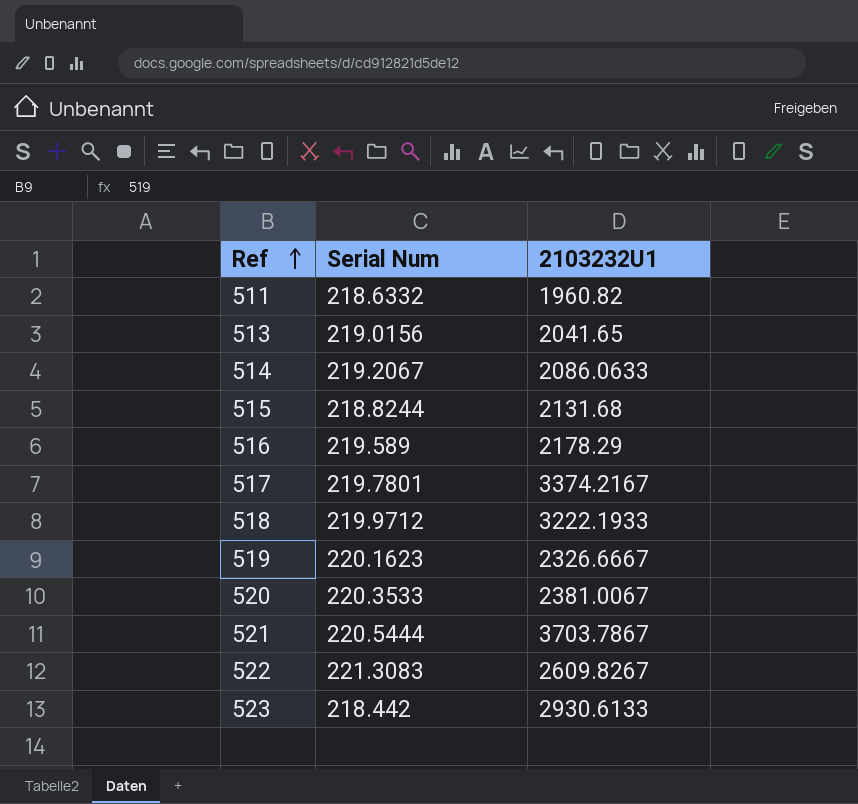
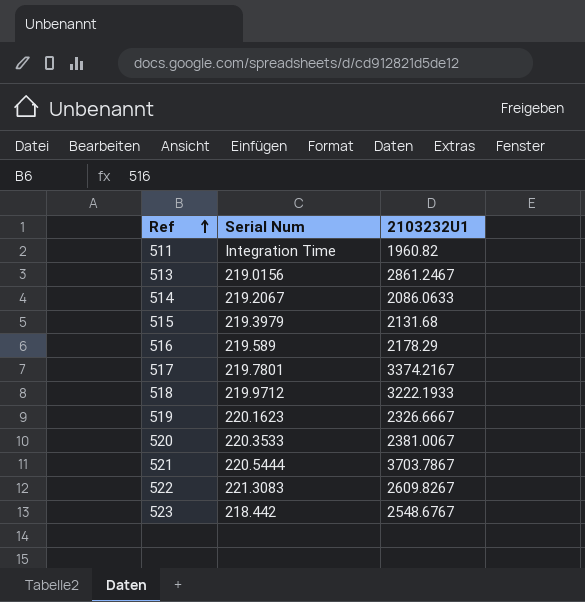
511 | Serial Num: 218.6332 -> Integration Time
513 | 2103232U1: 2041.65 -> 2861.2467
515 | Serial Num: 218.8244 -> 219.3979
523 | 2103232U1: 2930.6133 -> 2548.6767

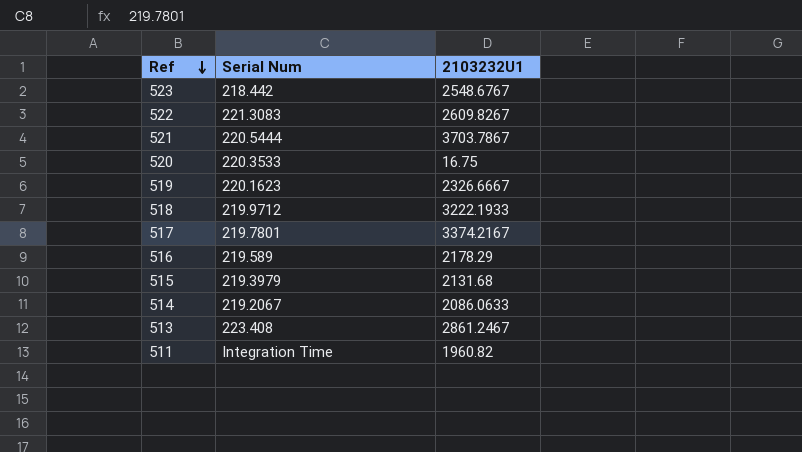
row order: Ref ascending -> Ref descending
520 | 2103232U1: 2381.0067 -> 16.75
513 | Serial Num: 219.0156 -> 223.408

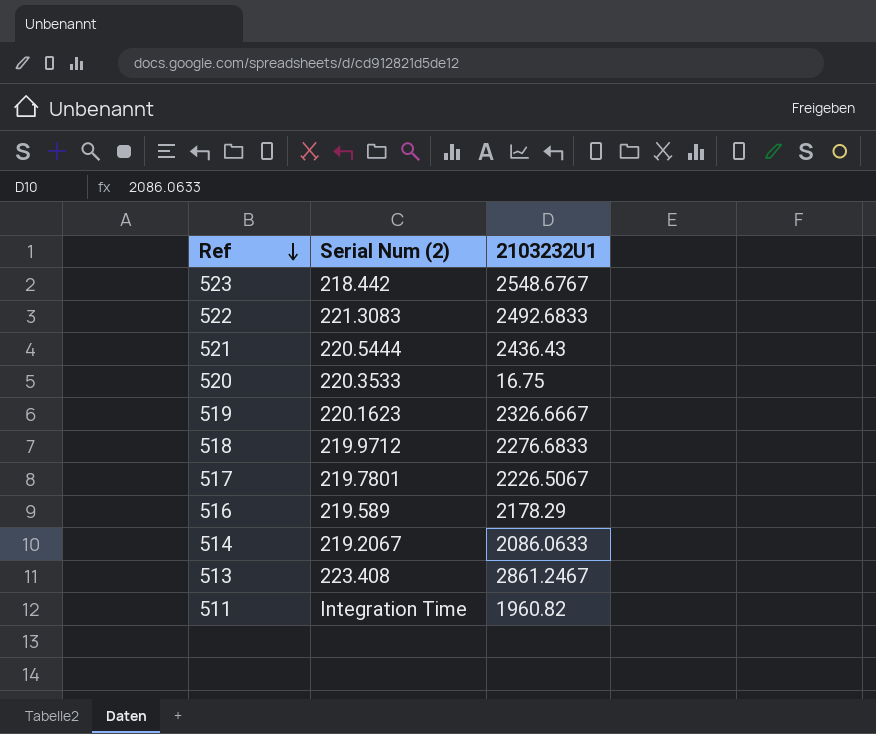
column name: Serial Num -> Serial Num (2)
row 515: 219.3979 | 2131.68 -> none
522 | 2103232U1: 2609.8267 -> 2492.6833
521 | 2103232U1: 3703.7867 -> 2436.43
518 | 2103232U1: 3222.1933 -> 2276.6833
517 | 2103232U1: 3374.2167 -> 2226.5067

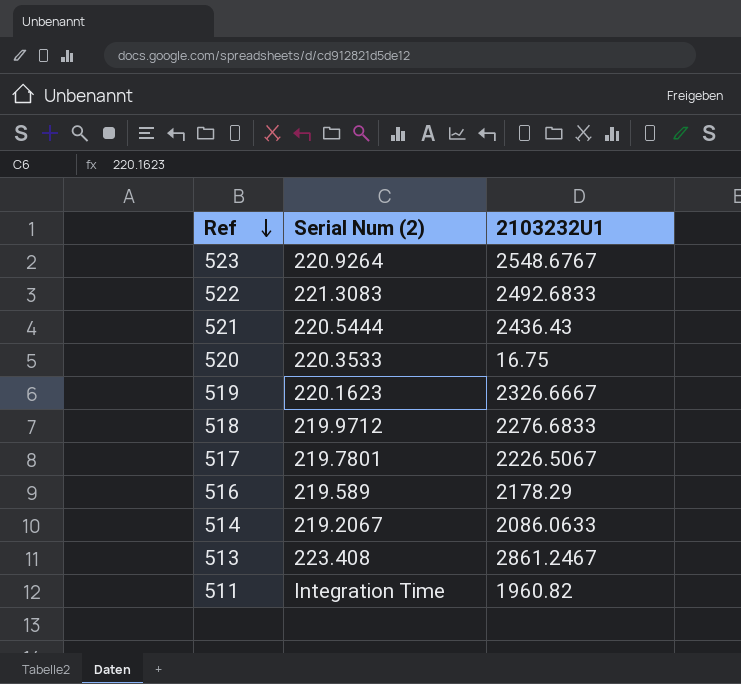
523 | Serial Num (2): 218.442 -> 220.9264

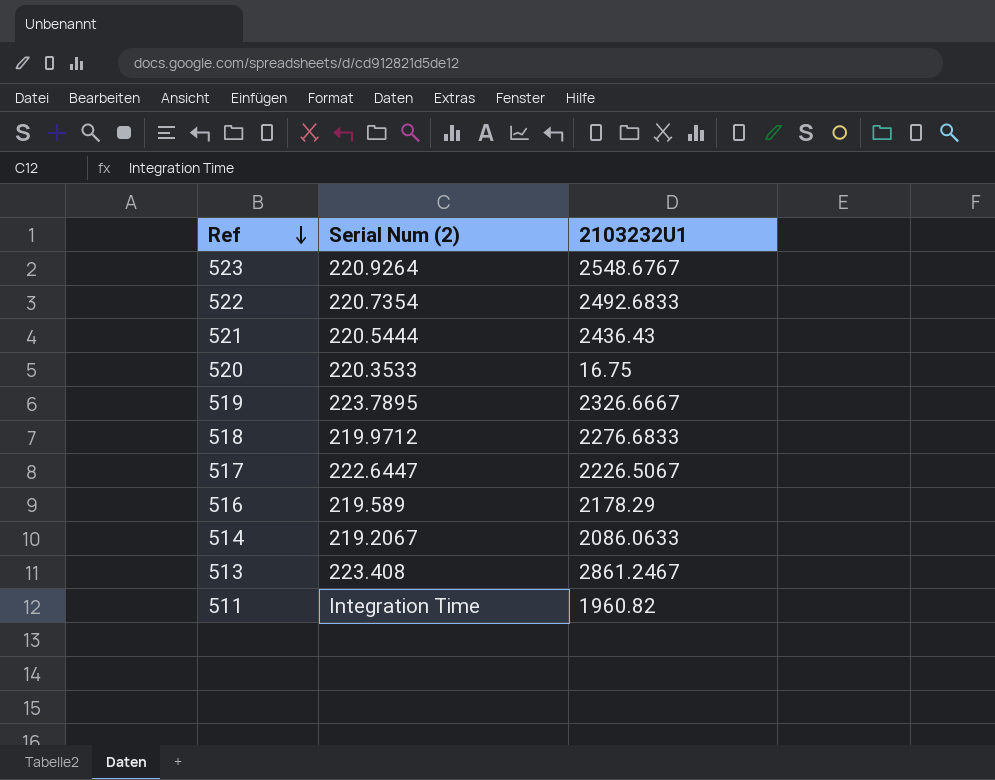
522 | Serial Num (2): 221.3083 -> 220.7354
519 | Serial Num (2): 220.1623 -> 223.7895
517 | Serial Num (2): 219.7801 -> 222.6447

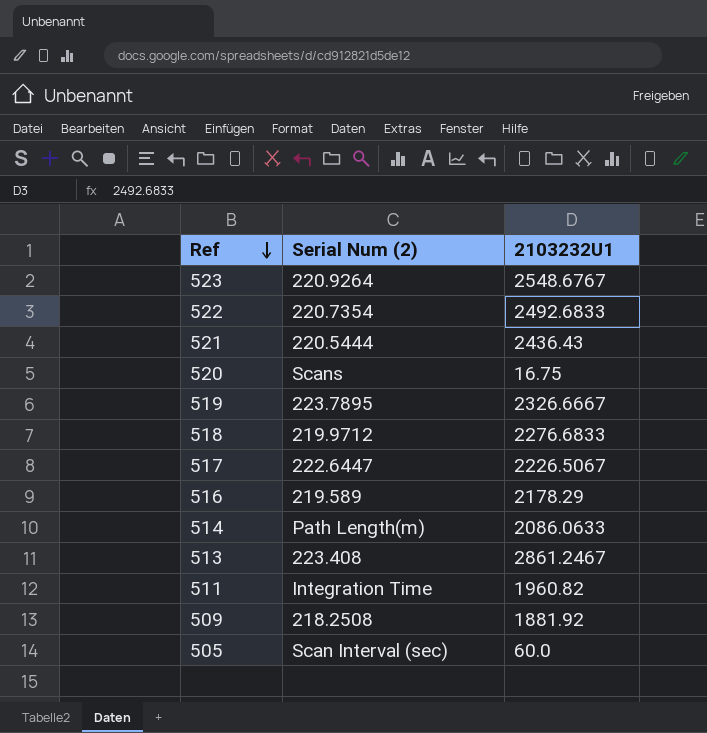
520 | Serial Num (2): 220.3533 -> Scans
514 | Serial Num (2): 219.2067 -> Path Length(m)
row 509: none -> 218.2508 | 1881.92
row 505: none -> Scan Interval (sec) | 60.0

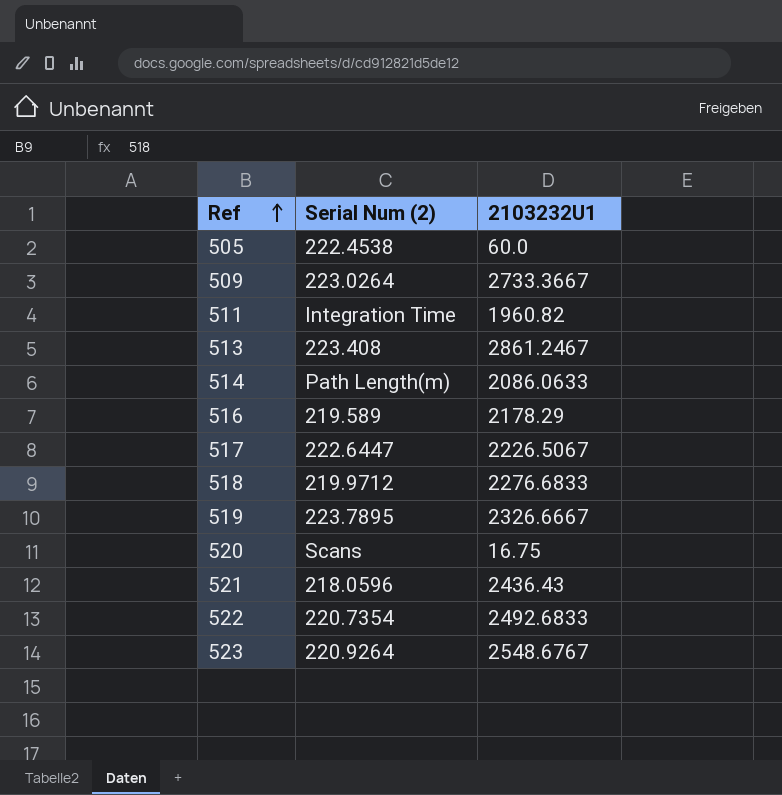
row order: Ref descending -> Ref ascending
505 | Serial Num (2): Scan Interval (sec) -> 222.4538
509 | Serial Num (2): 218.2508 -> 223.0264
509 | 2103232U1: 1881.92 -> 2733.3667
521 | Serial Num (2): 220.5444 -> 218.0596

